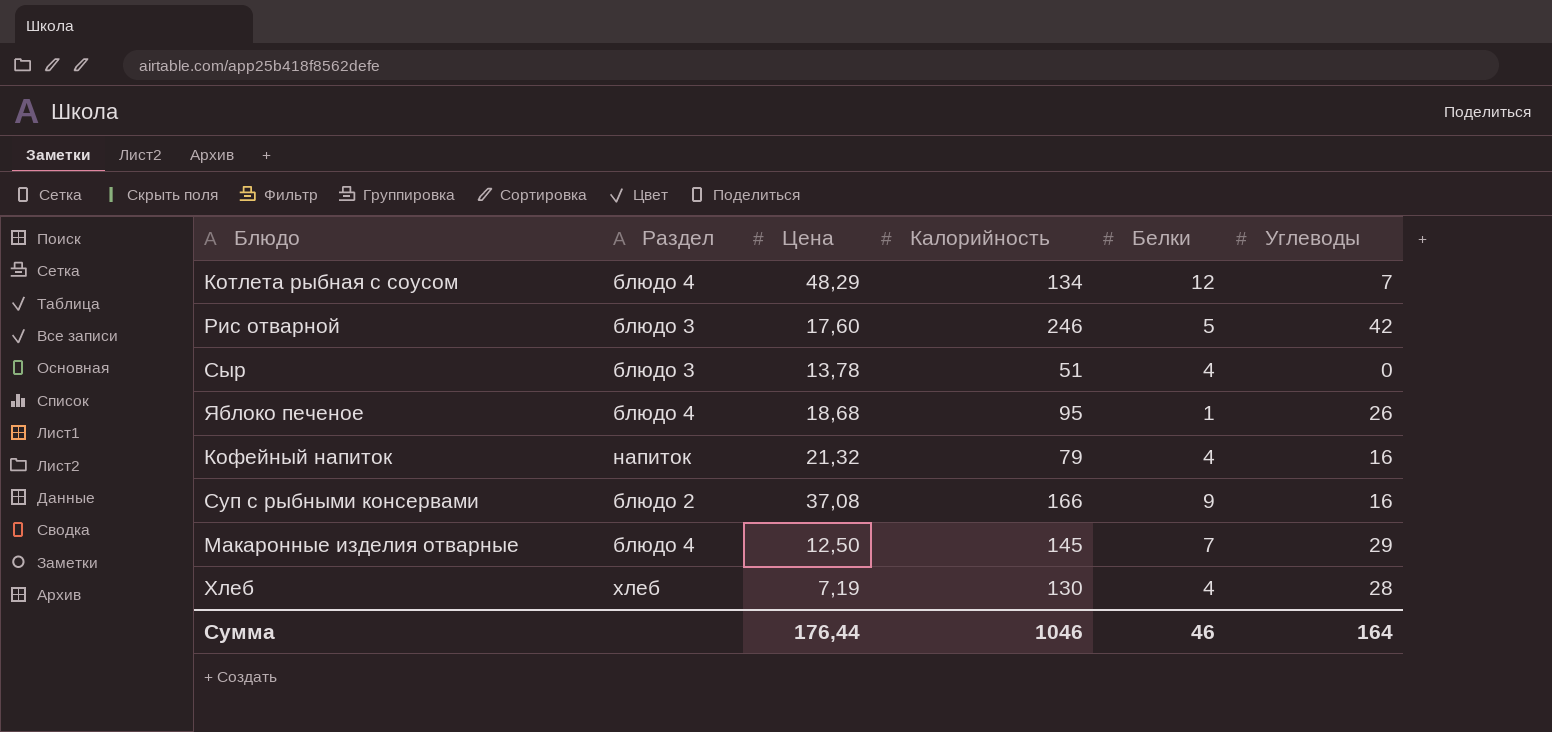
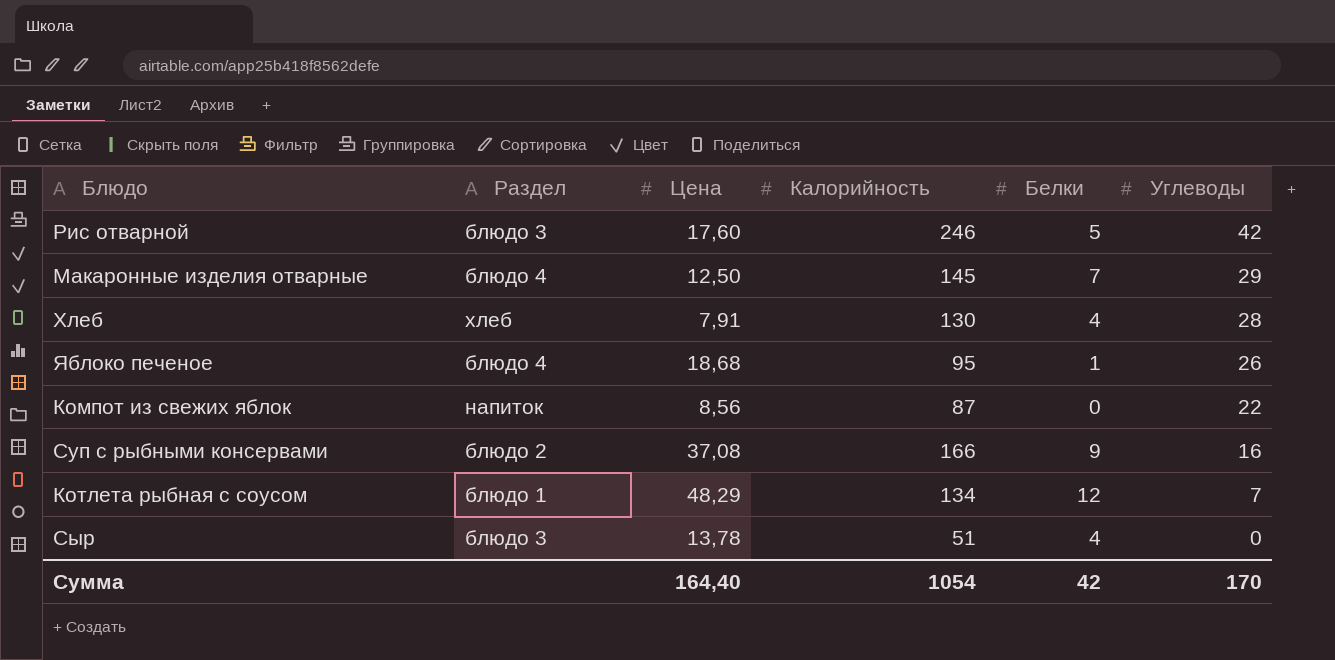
row order: none -> Углеводы descending
row Кофейный напиток: напиток | 21,32 | 79 | 4 | 16 -> none
Хлеб | Цена: 7,19 -> 7,91
row Компот из свежих яблок: none -> напиток | 8,56 | 87 | 0 | 22
Котлета рыбная с соусом | Раздел: блюдо 4 -> блюдо 1
Сумма | Цена: 176,44 -> 164,40
Сумма | Калорийность: 1046 -> 1054
Сумма | Белки: 46 -> 42
Сумма | Углеводы: 164 -> 170

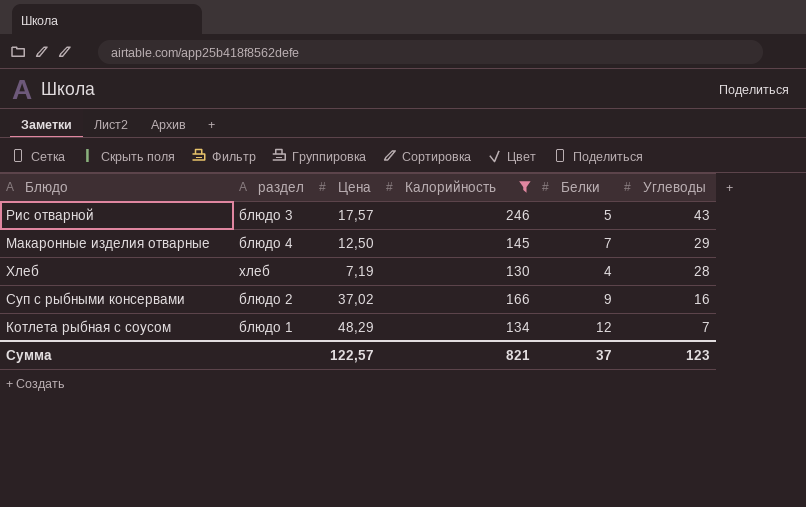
filter: none -> Калорийность >= 130
column name: Раздел -> раздел
Рис отварной | Цена: 17,60 -> 17,57
Рис отварной | Углеводы: 42 -> 43
Хлеб | Цена: 7,91 -> 7,19
Суп с рыбными консервами | Цена: 37,08 -> 37,02
Сумма | Цена: 164,40 -> 122,57
Сумма | Калорийность: 1054 -> 821
Сумма | Белки: 42 -> 37
Сумма | Углеводы: 170 -> 123

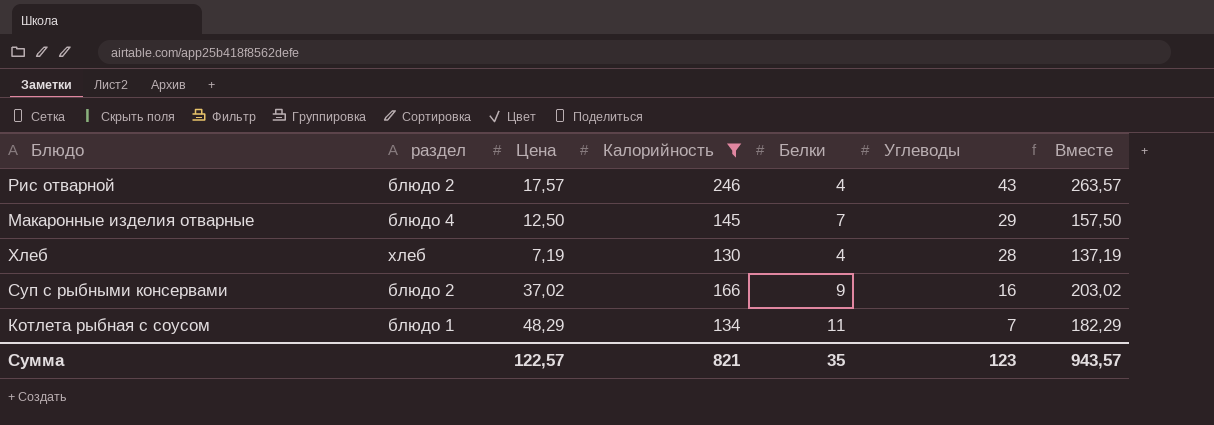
column Вместе | formula: none -> [Цена] + [Калорийность]
Рис отварной | раздел: блюдо 3 -> блюдо 2
Рис отварной | Белки: 5 -> 4
Котлета рыбная с соусом | Белки: 12 -> 11
Сумма | Белки: 37 -> 35

